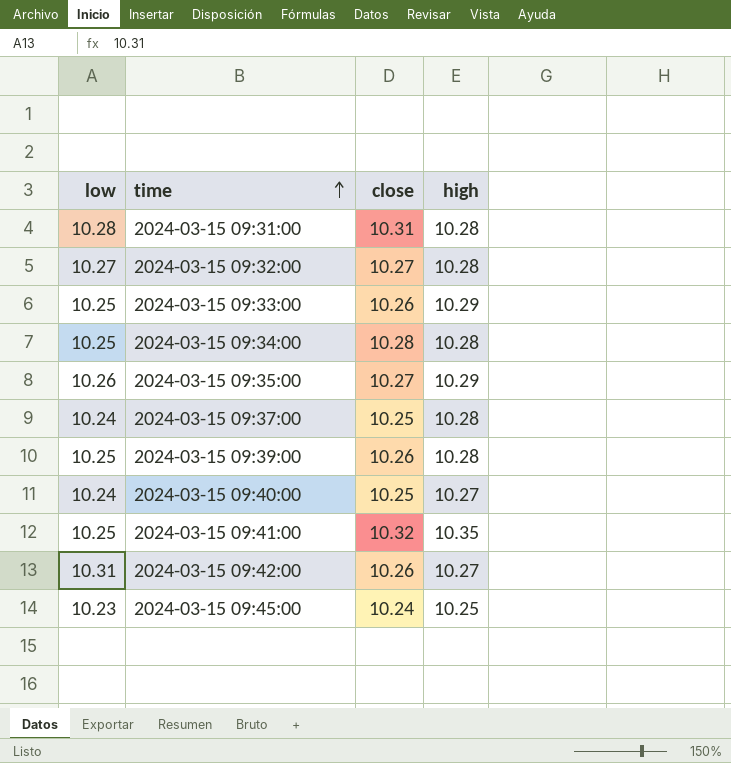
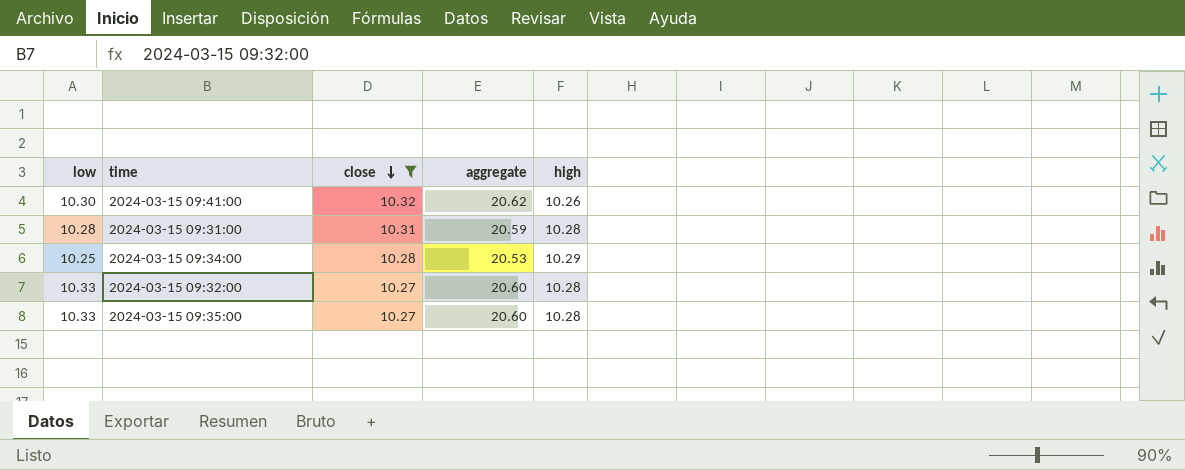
filter: none -> close >= 10.27
row order: time ascending -> close descending
column aggregate | formula: none -> [low] + [close]
2024-03-15 09:41:00 | low: 10.25 -> 10.30
2024-03-15 09:41:00 | high: 10.35 -> 10.26
2024-03-15 09:34:00 | high: 10.28 -> 10.29
2024-03-15 09:32:00 | low: 10.27 -> 10.33
2024-03-15 09:35:00 | low: 10.26 -> 10.33
2024-03-15 09:35:00 | high: 10.29 -> 10.28

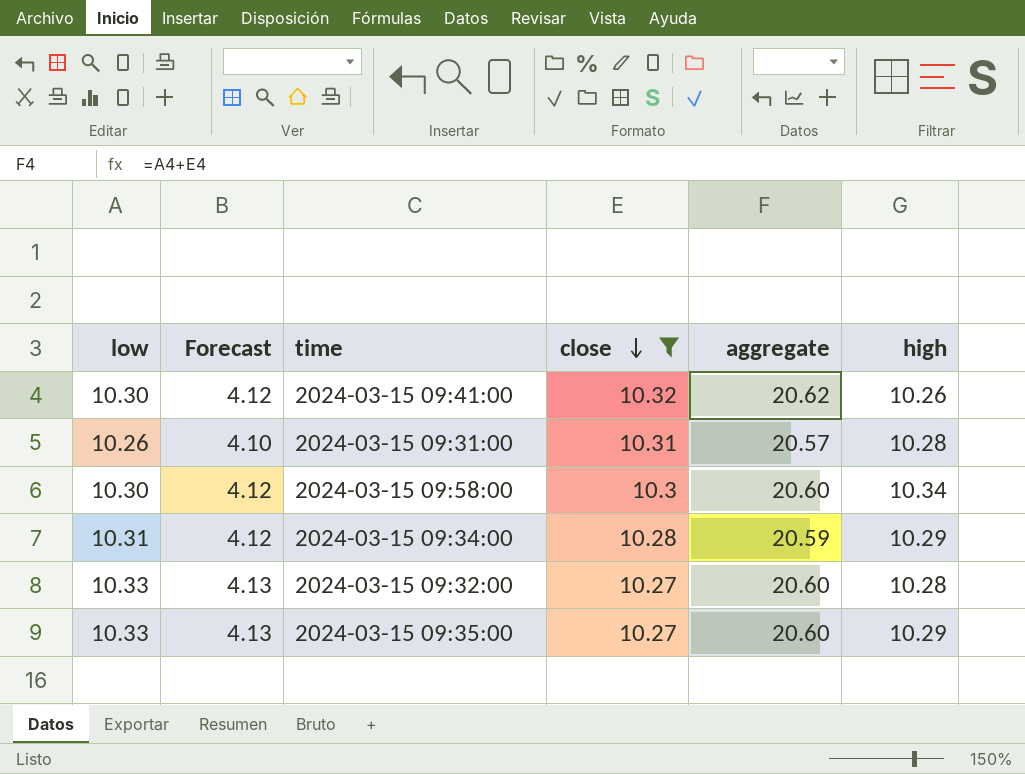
column Forecast | formula: none -> [low] * 0.4
2024-03-15 09:31:00 | low: 10.28 -> 10.26
2024-03-15 09:31:00 | aggregate: 20.59 -> 20.57
row 2024-03-15 09:58:00: none -> 10.30 | 4.12 | 10.3 | 20.60 | 10.34
2024-03-15 09:34:00 | low: 10.25 -> 10.31
2024-03-15 09:34:00 | aggregate: 20.53 -> 20.59
2024-03-15 09:35:00 | high: 10.28 -> 10.29

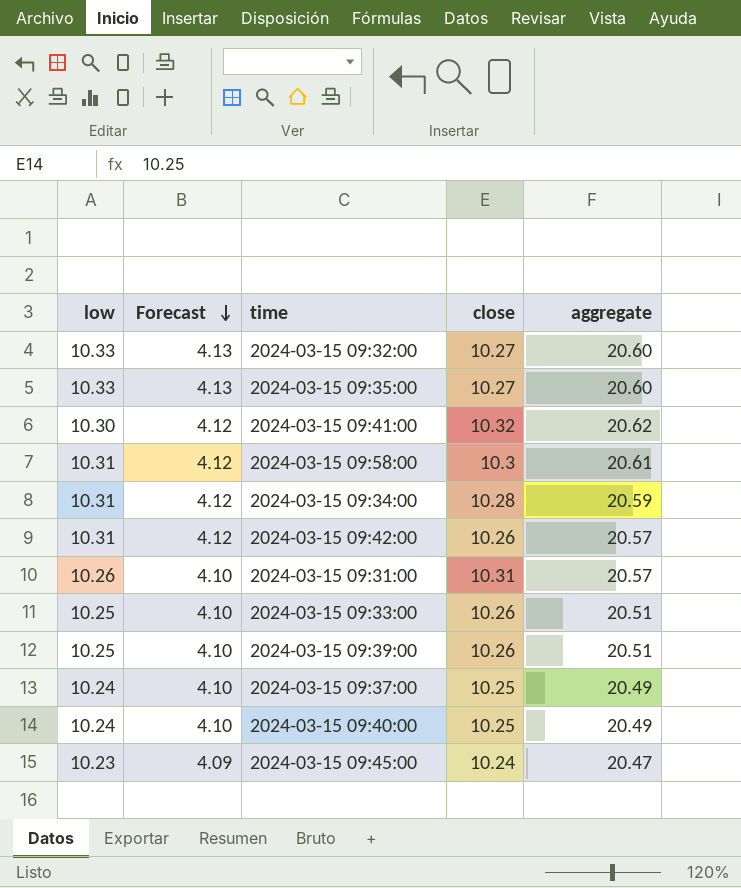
filter: close >= 10.27 -> none
row order: close descending -> Forecast descending
column high | position: 6 -> none
2024-03-15 09:58:00 | low: 10.30 -> 10.31
2024-03-15 09:58:00 | aggregate: 20.60 -> 20.61

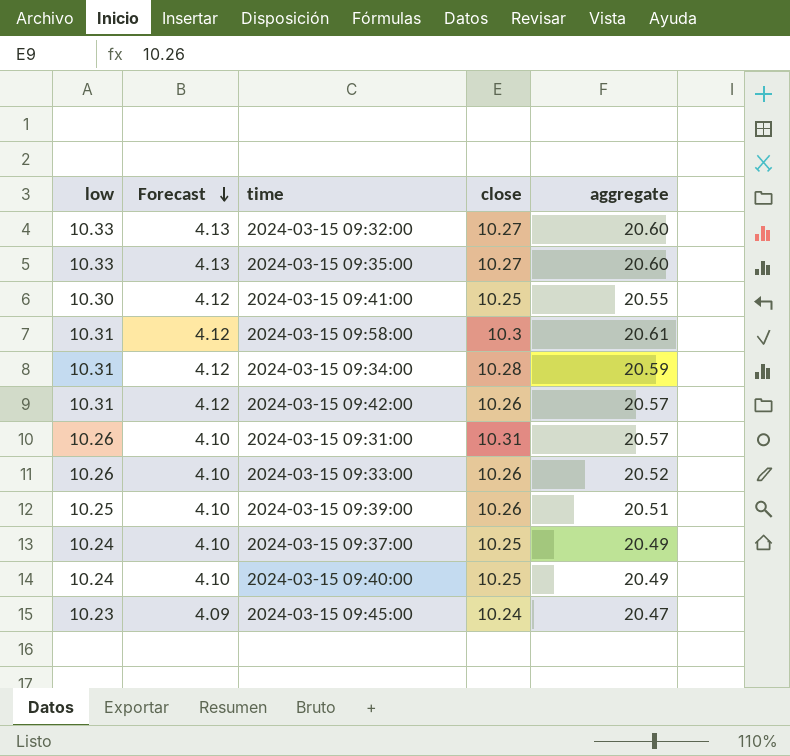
2024-03-15 09:41:00 | close: 10.32 -> 10.25
2024-03-15 09:41:00 | aggregate: 20.62 -> 20.55
2024-03-15 09:33:00 | low: 10.25 -> 10.26
2024-03-15 09:33:00 | aggregate: 20.51 -> 20.52

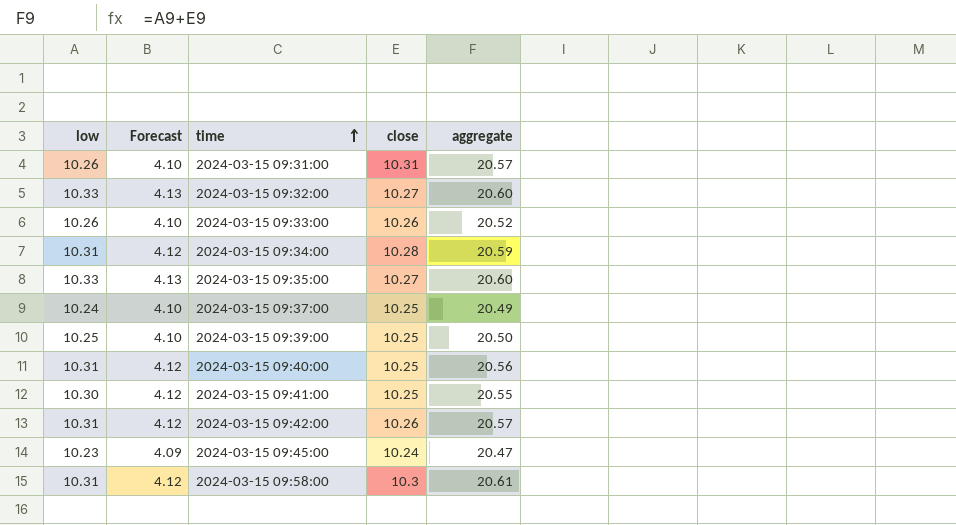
row order: Forecast descending -> time ascending
2024-03-15 09:39:00 | close: 10.26 -> 10.25
2024-03-15 09:39:00 | aggregate: 20.51 -> 20.50
2024-03-15 09:40:00 | low: 10.24 -> 10.31
2024-03-15 09:40:00 | Forecast: 4.10 -> 4.12
2024-03-15 09:40:00 | aggregate: 20.49 -> 20.56

